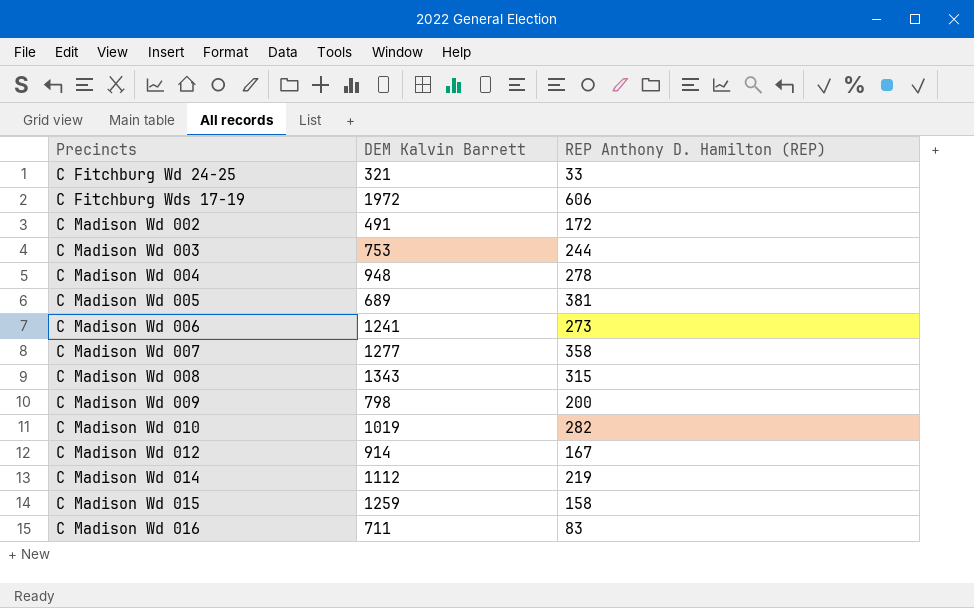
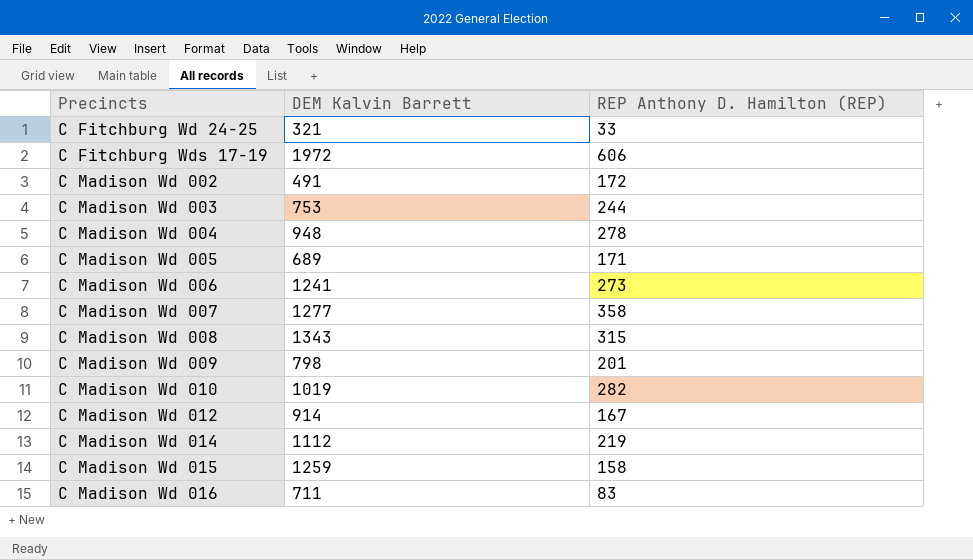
C Madison Wd 005 | REP Anthony D. Hamilton (REP): 381 -> 171
C Madison Wd 009 | REP Anthony D. Hamilton (REP): 200 -> 201

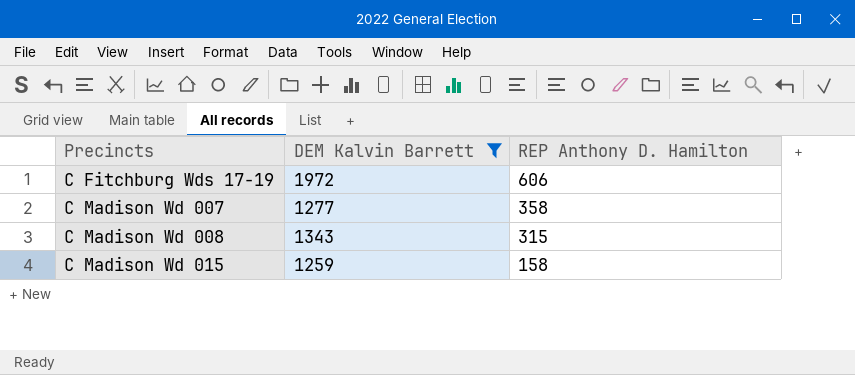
filter: none -> DEM Kalvin Barrett >= 1259
column name: REP Anthony D. Hamilton (REP) -> REP Anthony D. Hamilton

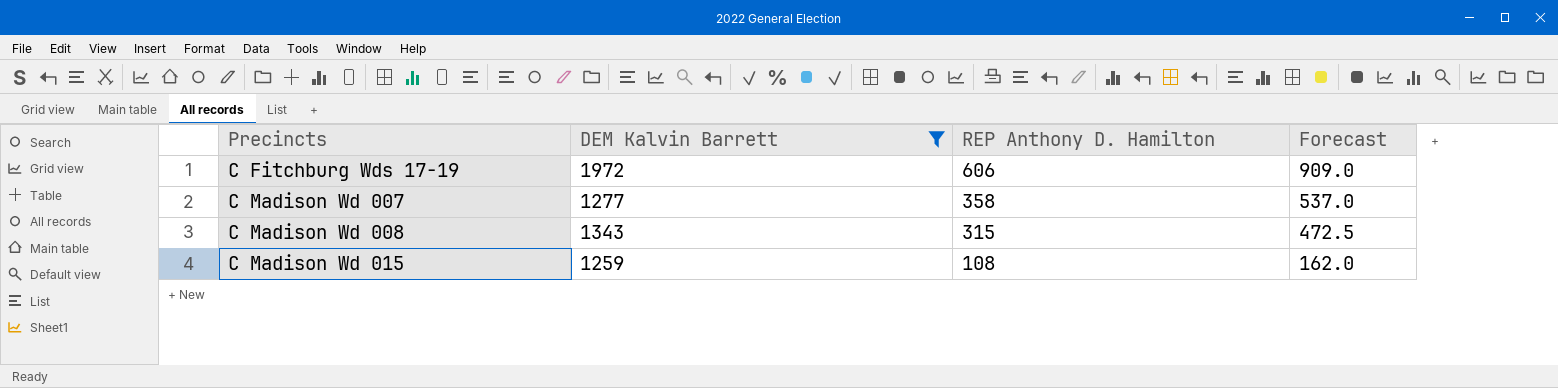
column Forecast | formula: none -> [REP Anthony D. Hamilton] * 1.5
C Madison Wd 015 | REP Anthony D. Hamilton: 158 -> 108

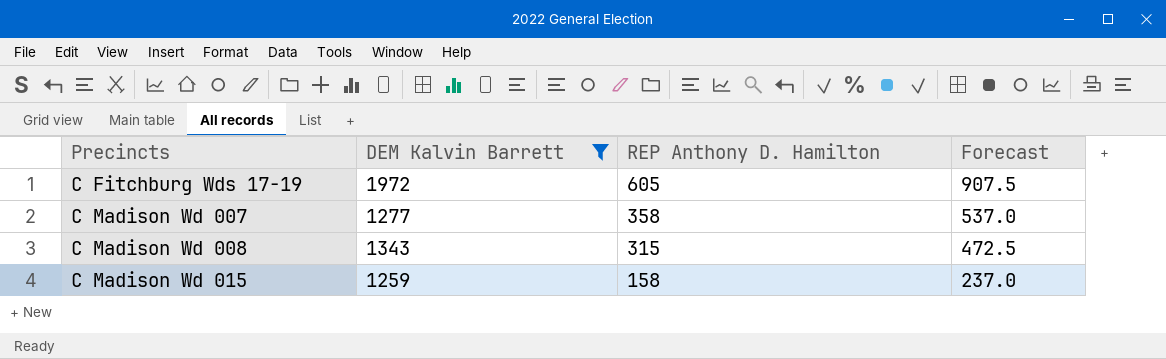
C Fitchburg Wds 17-19 | REP Anthony D. Hamilton: 606 -> 605
C Fitchburg Wds 17-19 | Forecast: 909.0 -> 907.5
C Madison Wd 015 | REP Anthony D. Hamilton: 108 -> 158
C Madison Wd 015 | Forecast: 162.0 -> 237.0

